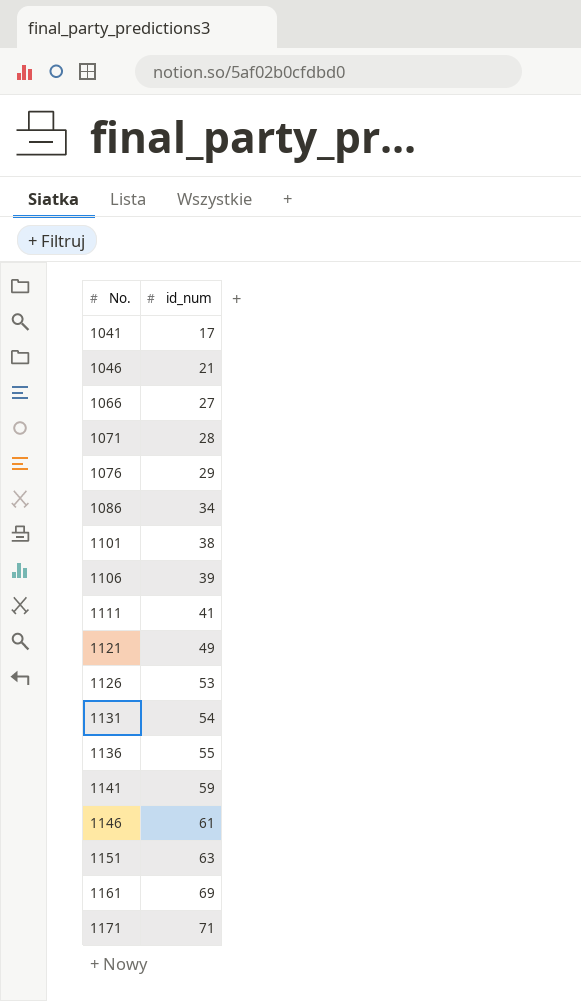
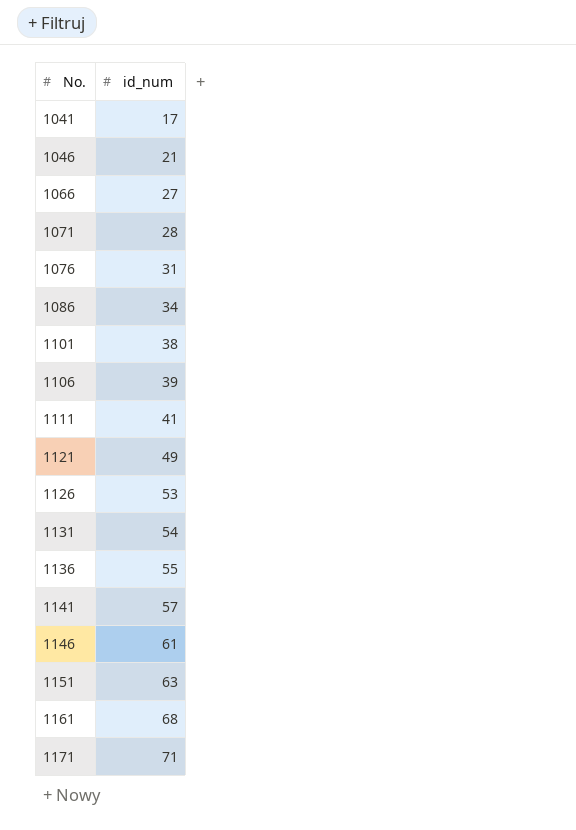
1076 | id_num: 29 -> 31
1141 | id_num: 59 -> 57
1161 | id_num: 69 -> 68

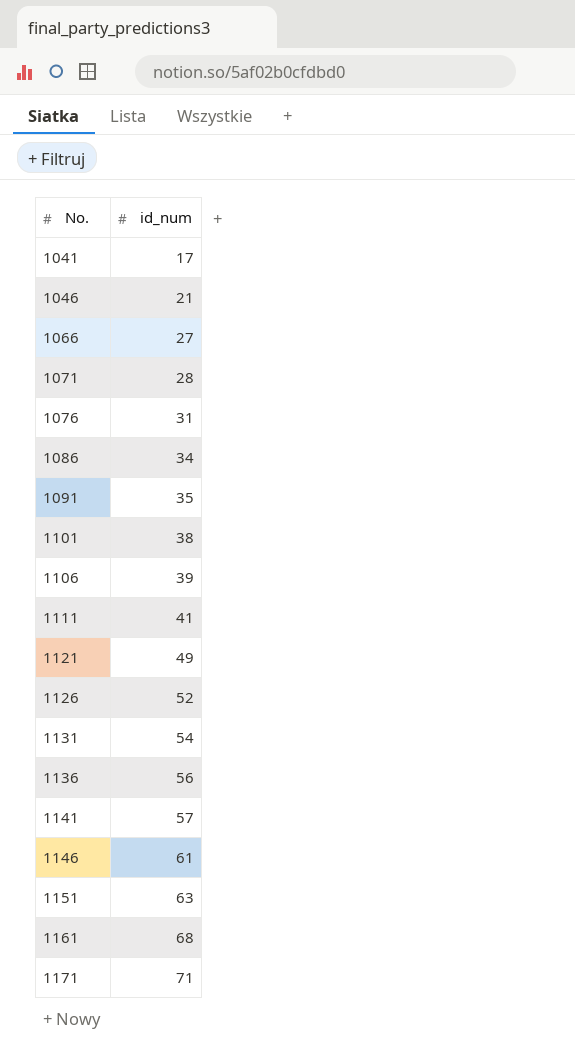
row 1091: none -> 35
1126 | id_num: 53 -> 52
1136 | id_num: 55 -> 56

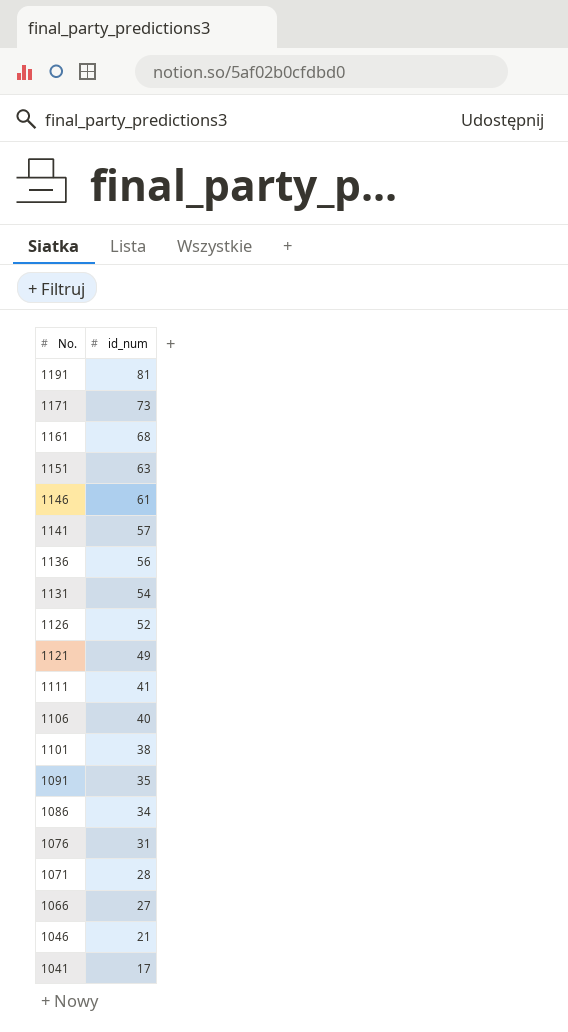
row order: No. ascending -> No. descending
row 1191: none -> 81
1171 | id_num: 71 -> 73
1106 | id_num: 39 -> 40

